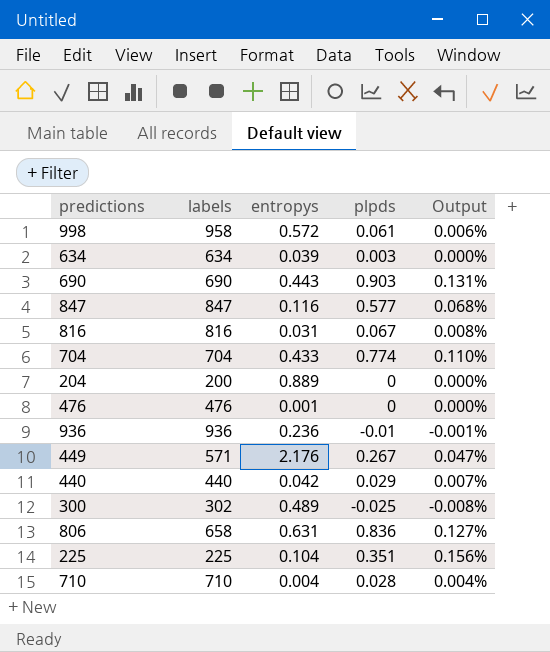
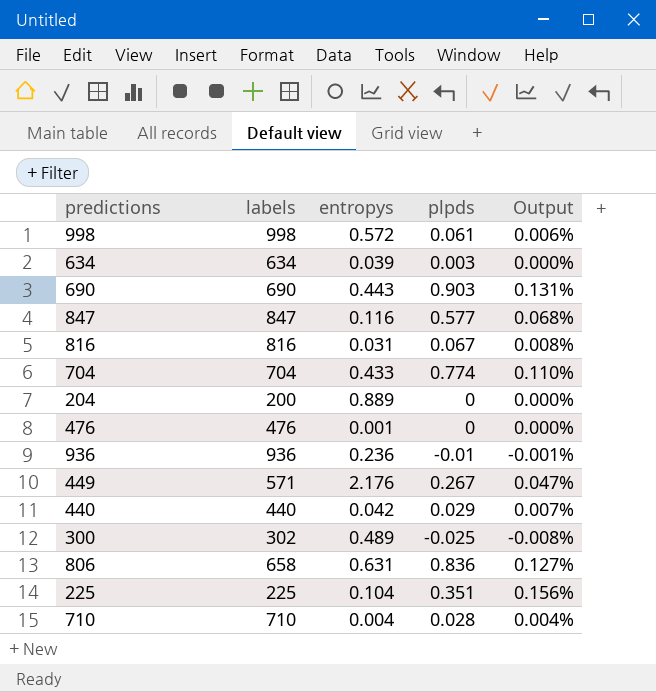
998 | labels: 958 -> 998

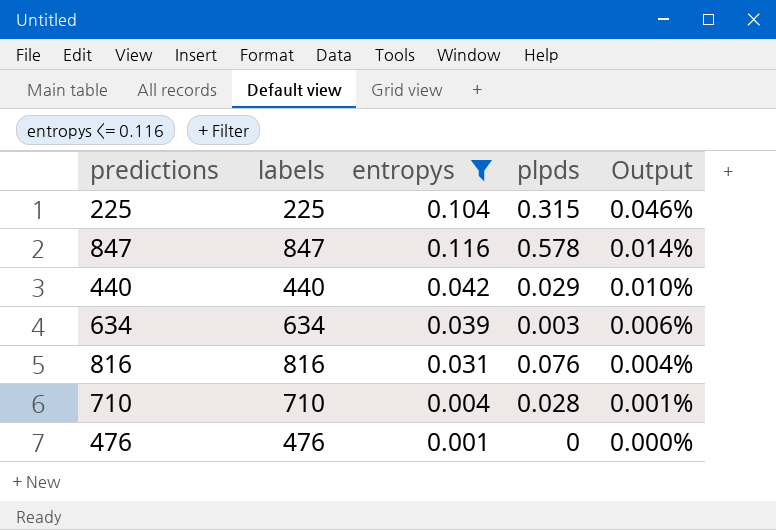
filter: none -> entropys <= 0.116
row order: none -> Output descending
column Output | formula: [plpds] / [labels] -> [entropys] / [labels]
225 | plpds: 0.351 -> 0.315
847 | plpds: 0.577 -> 0.578
816 | plpds: 0.067 -> 0.076

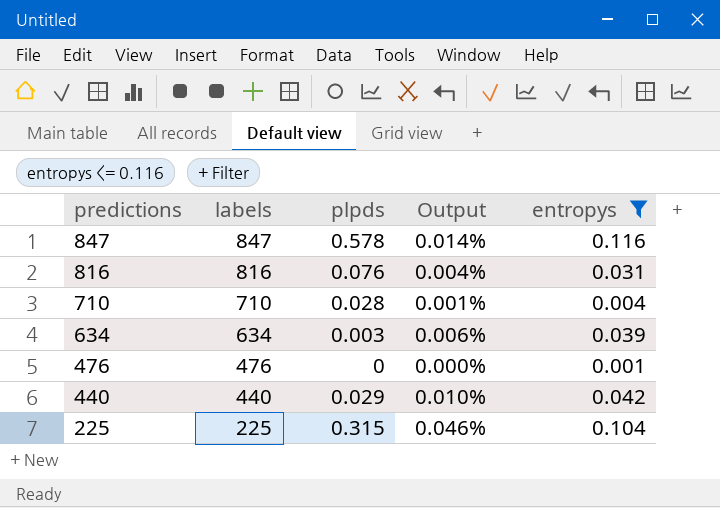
row order: Output descending -> predictions descending
column entropys | position: 3 -> 5

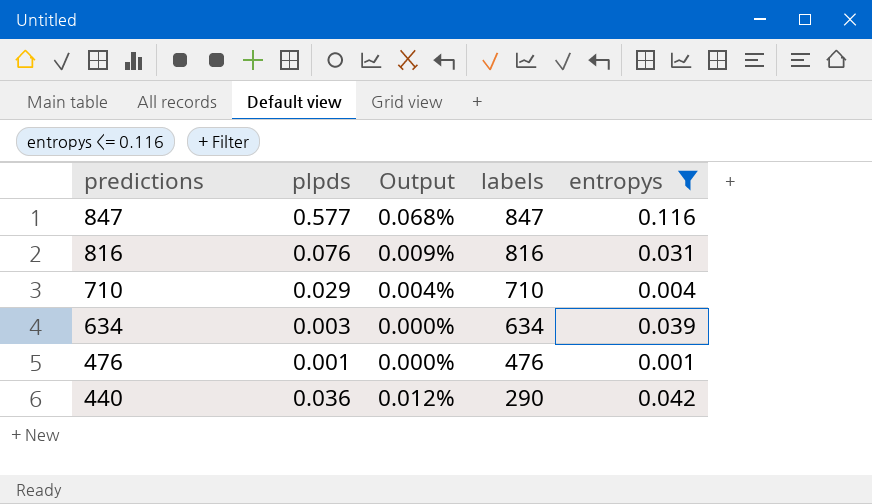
column Output | formula: [entropys] / [labels] -> [plpds] / [labels]
column labels | position: 2 -> 4
row 225: 225 | 0.315 | 0.046% | 0.104 -> none
847 | plpds: 0.578 -> 0.577
710 | plpds: 0.028 -> 0.029
476 | plpds: 0 -> 0.001
440 | plpds: 0.029 -> 0.036
440 | labels: 440 -> 290

